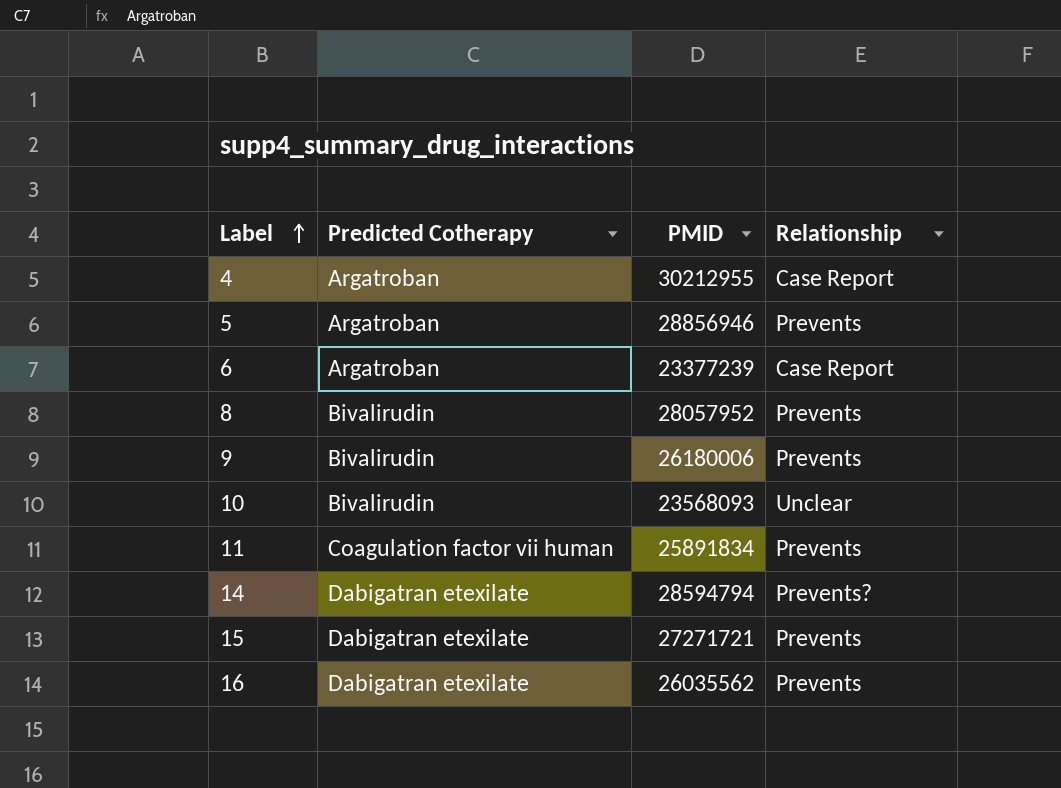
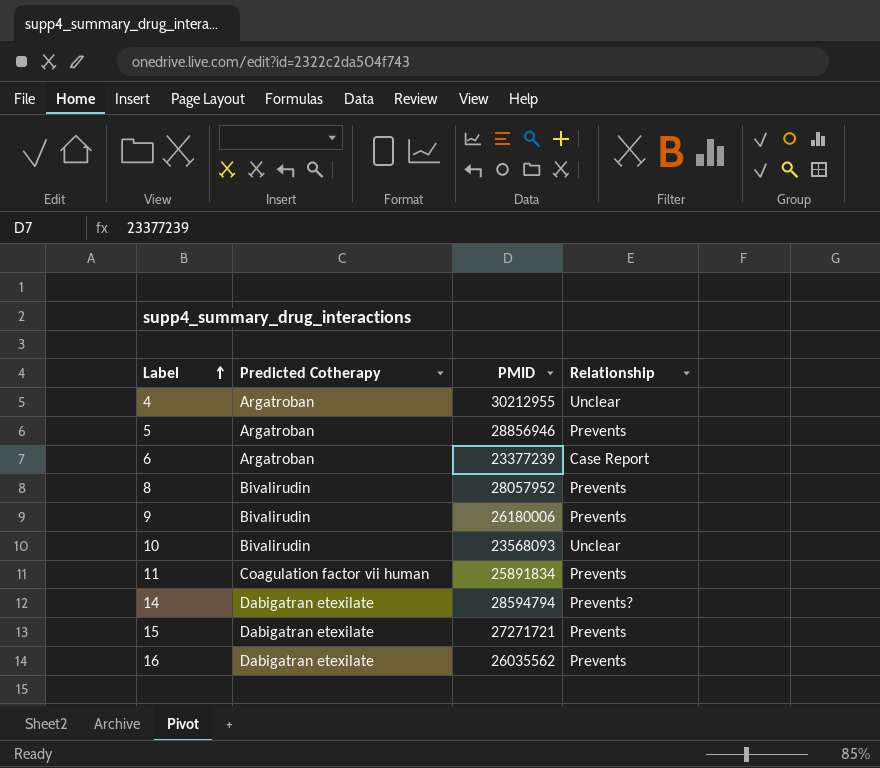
4 | Relationship: Case Report -> Unclear

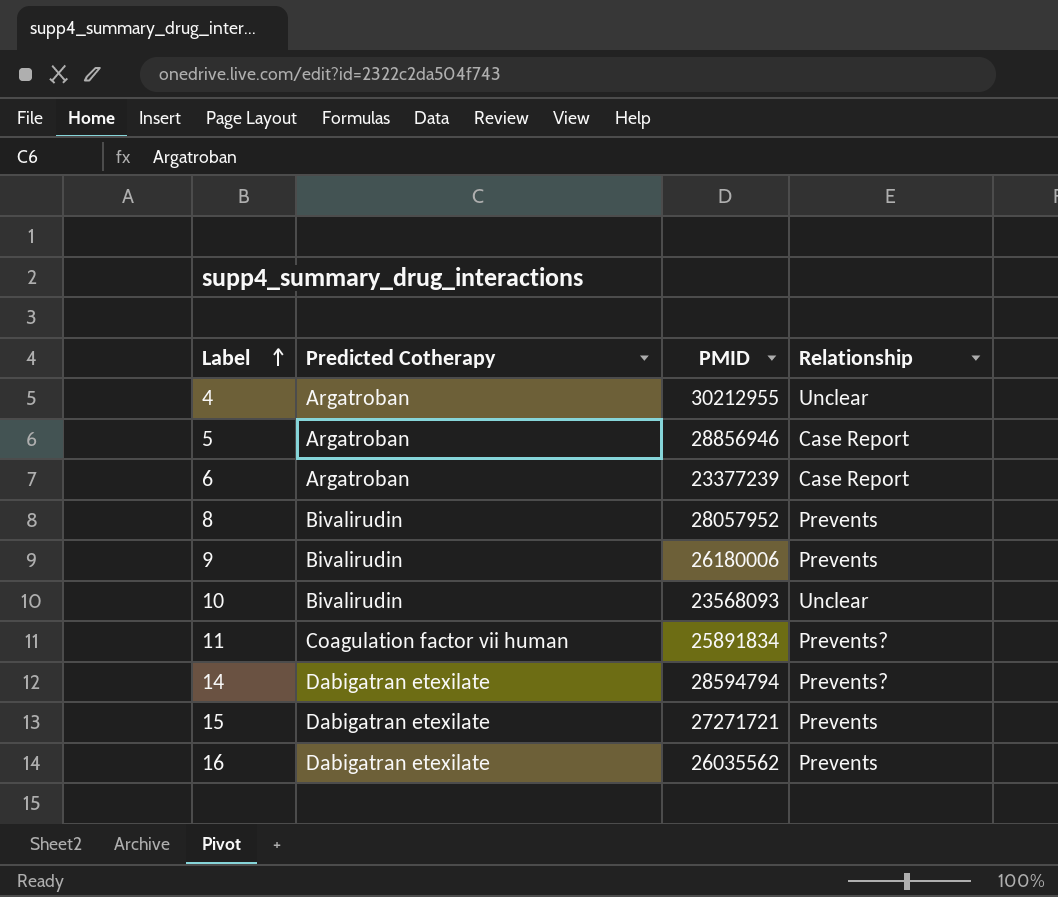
5 | Relationship: Prevents -> Case Report
11 | Relationship: Prevents -> Prevents?

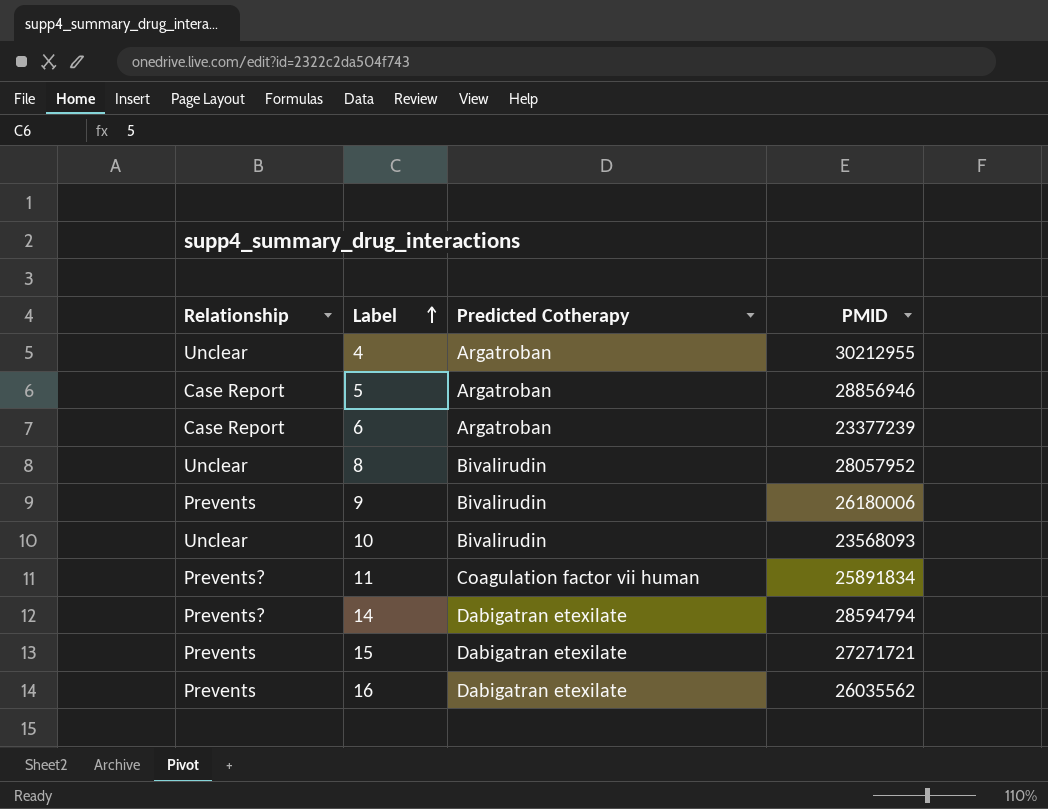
column Relationship | position: 4 -> 1
8 | Relationship: Prevents -> Unclear

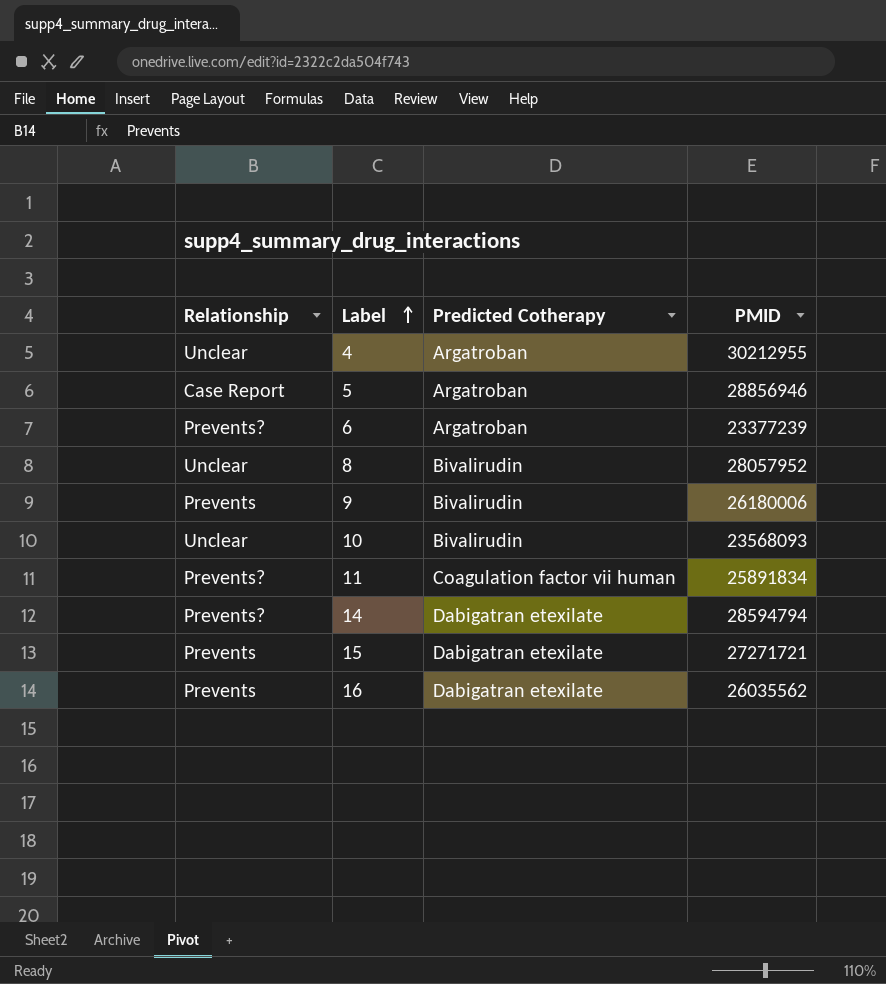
6 | Relationship: Case Report -> Prevents?

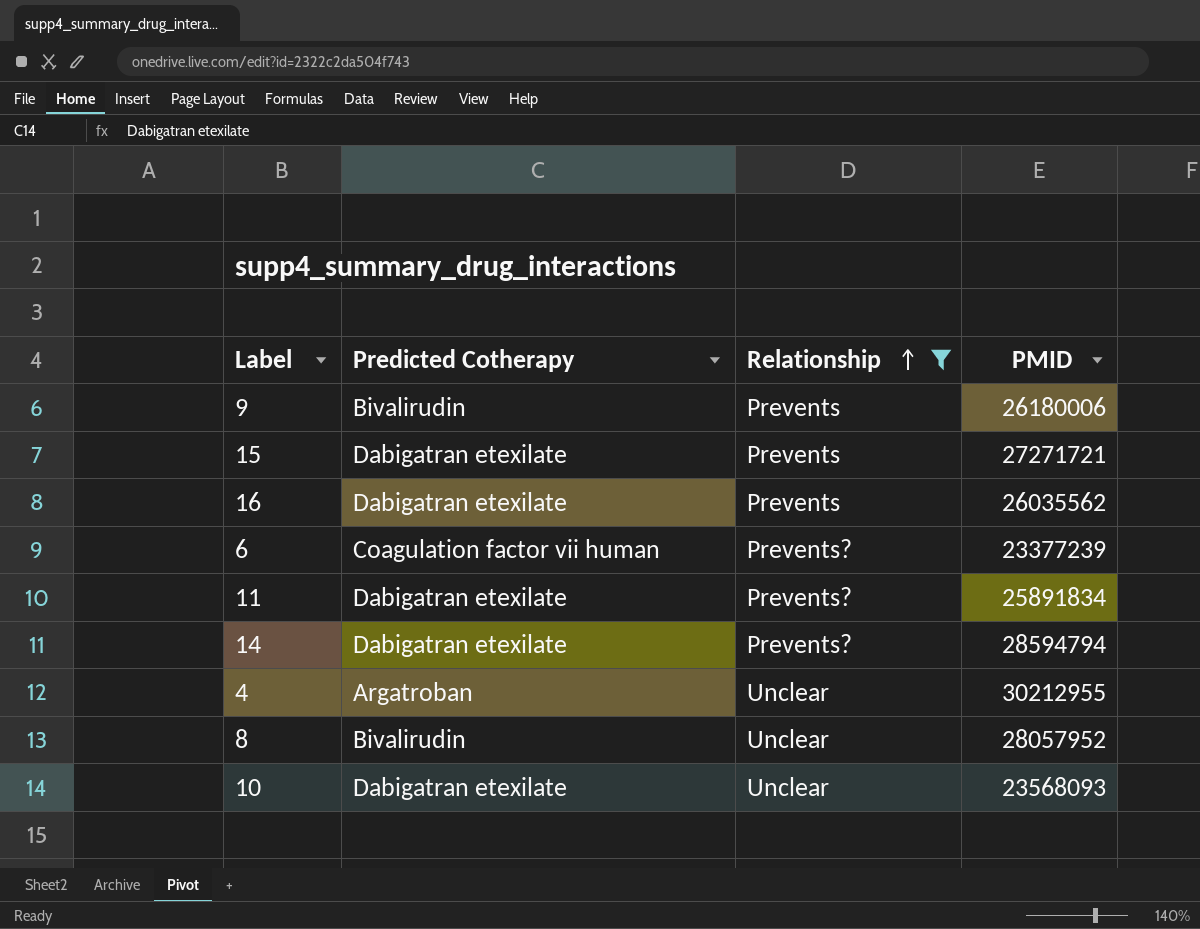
filter: none -> Relationship != Case Report
row order: Label ascending -> Relationship ascending
column Relationship | position: 1 -> 3
6 | Predicted Cotherapy: Argatroban -> Coagulation factor vii human
11 | Predicted Cotherapy: Coagulation factor vii human -> Dabigatran etexilate
10 | Predicted Cotherapy: Bivalirudin -> Dabigatran etexilate

